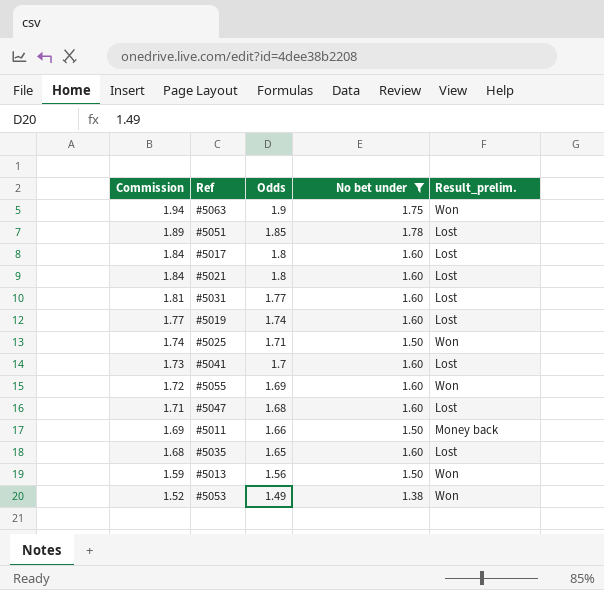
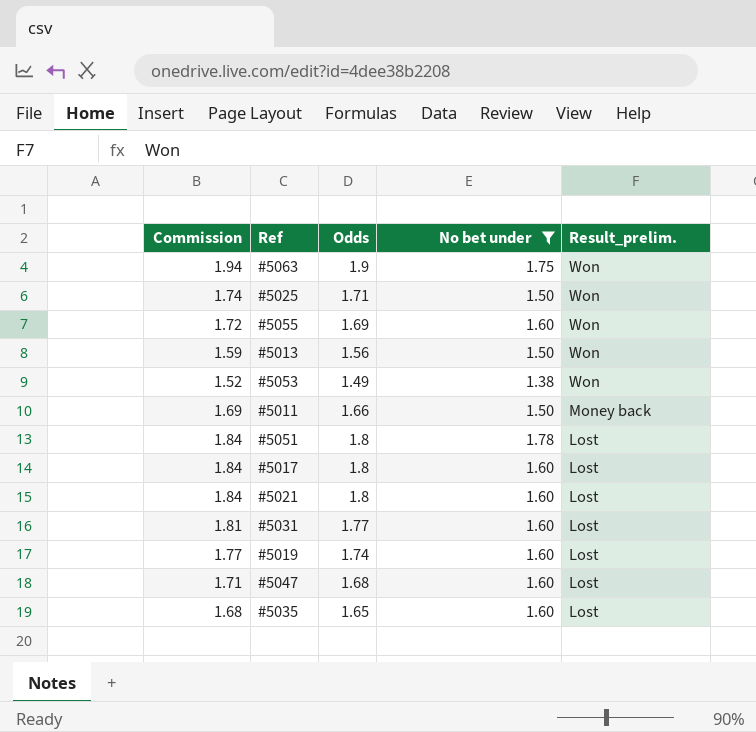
row order: Commission descending -> Result_prelim. descending
row #5041: 1.73 | 1.7 | 1.60 | Lost -> none
#5051 | Commission: 1.89 -> 1.84
#5051 | Odds: 1.85 -> 1.8

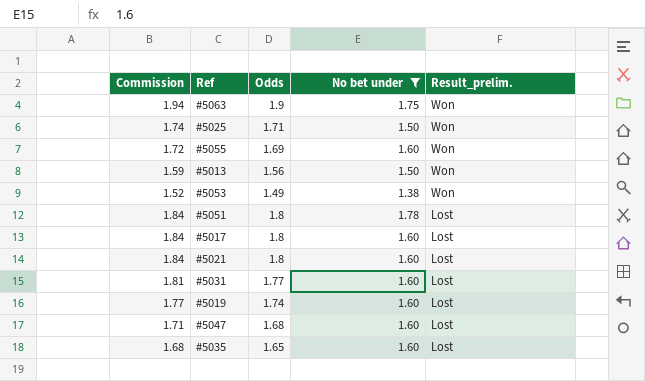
row #5011: 1.69 | 1.66 | 1.50 | Money back -> none

